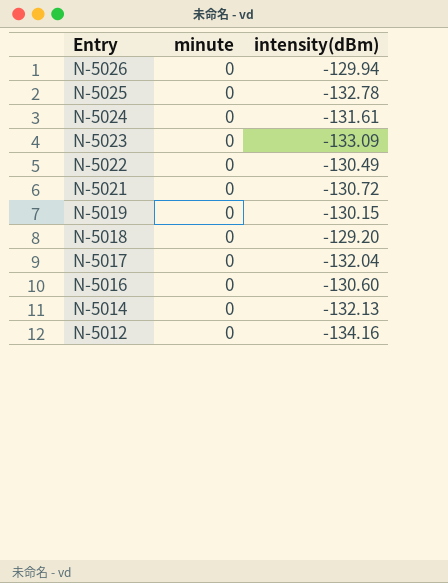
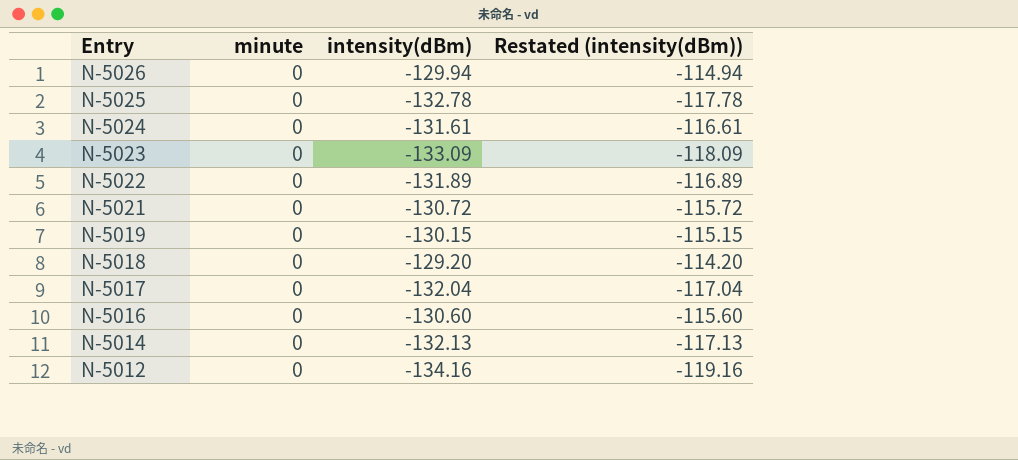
column Restated (intensity(dBm)) | formula: none -> [intensity(dBm)] + 15
N-5022 | intensity(dBm): -130.49 -> -131.89

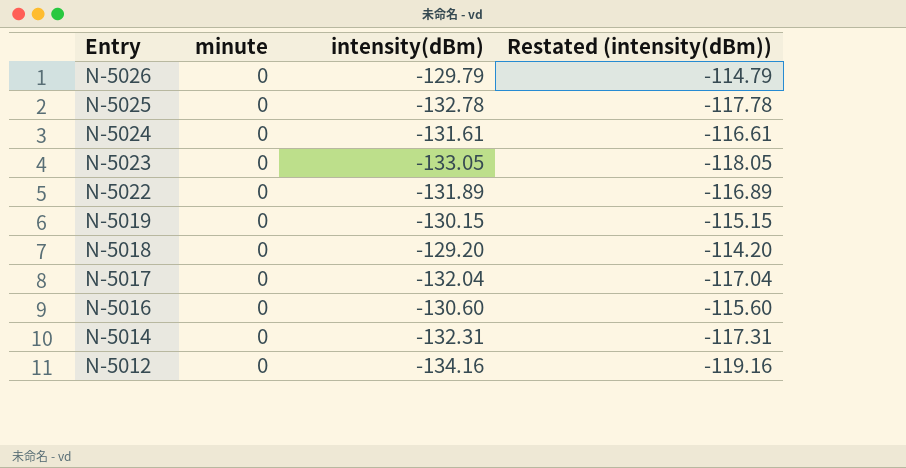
row N-5021: 0 | -130.72 | -115.72 -> none
N-5026 | intensity(dBm): -129.94 -> -129.79
N-5026 | Restated (intensity(dBm)): -114.94 -> -114.79
N-5023 | intensity(dBm): -133.09 -> -133.05
N-5023 | Restated (intensity(dBm)): -118.09 -> -118.05
N-5014 | intensity(dBm): -132.13 -> -132.31
N-5014 | Restated (intensity(dBm)): -117.13 -> -117.31

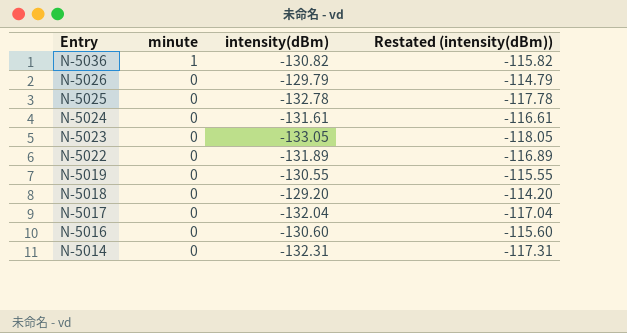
row N-5012: 0 | -134.16 | -119.16 -> none
row N-5036: none -> 1 | -130.82 | -115.82
N-5019 | intensity(dBm): -130.15 -> -130.55
N-5019 | Restated (intensity(dBm)): -115.15 -> -115.55

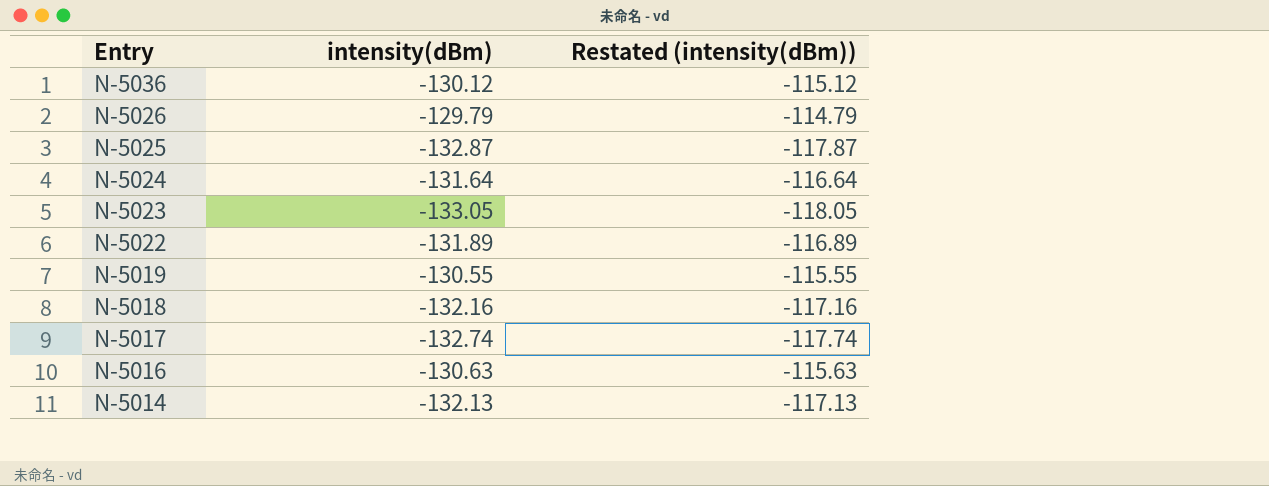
column minute | position: 2 -> none
N-5036 | intensity(dBm): -130.82 -> -130.12
N-5036 | Restated (intensity(dBm)): -115.82 -> -115.12
N-5025 | intensity(dBm): -132.78 -> -132.87
N-5025 | Restated (intensity(dBm)): -117.78 -> -117.87
N-5024 | intensity(dBm): -131.61 -> -131.64
N-5024 | Restated (intensity(dBm)): -116.61 -> -116.64
N-5018 | intensity(dBm): -129.20 -> -132.16
N-5018 | Restated (intensity(dBm)): -114.20 -> -117.16
N-5017 | intensity(dBm): -132.04 -> -132.74
N-5017 | Restated (intensity(dBm)): -117.04 -> -117.74
N-5016 | intensity(dBm): -130.60 -> -130.63
N-5016 | Restated (intensity(dBm)): -115.60 -> -115.63
N-5014 | intensity(dBm): -132.31 -> -132.13
N-5014 | Restated (intensity(dBm)): -117.31 -> -117.13

